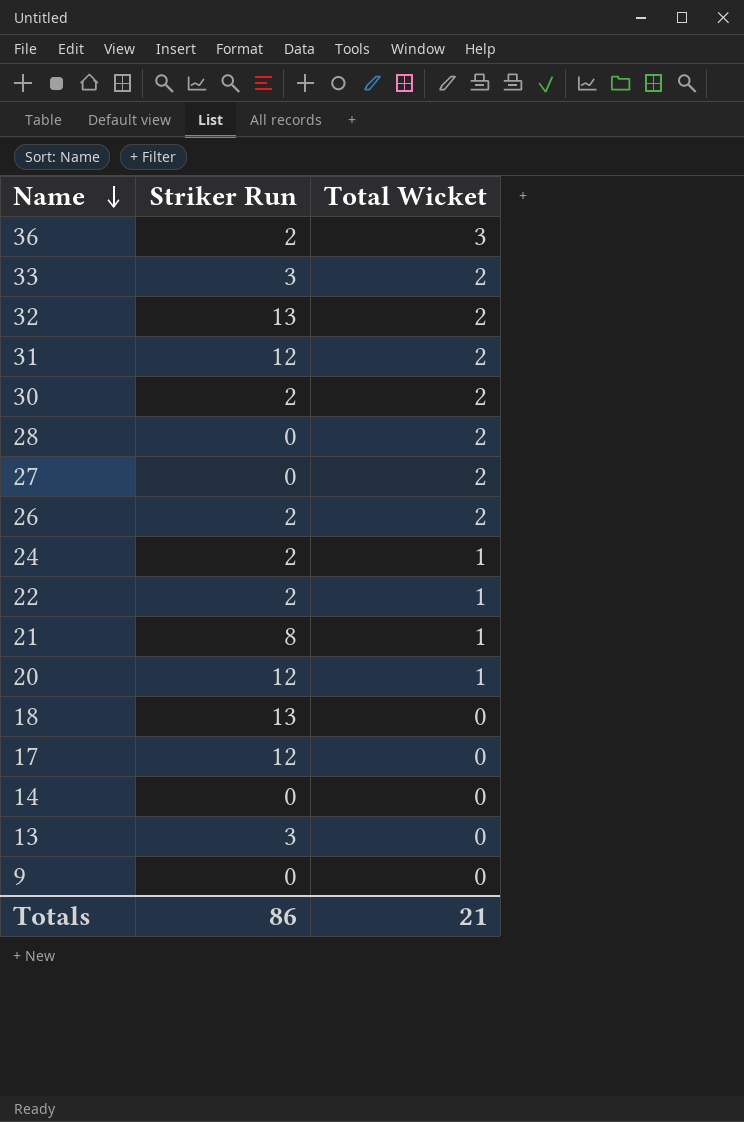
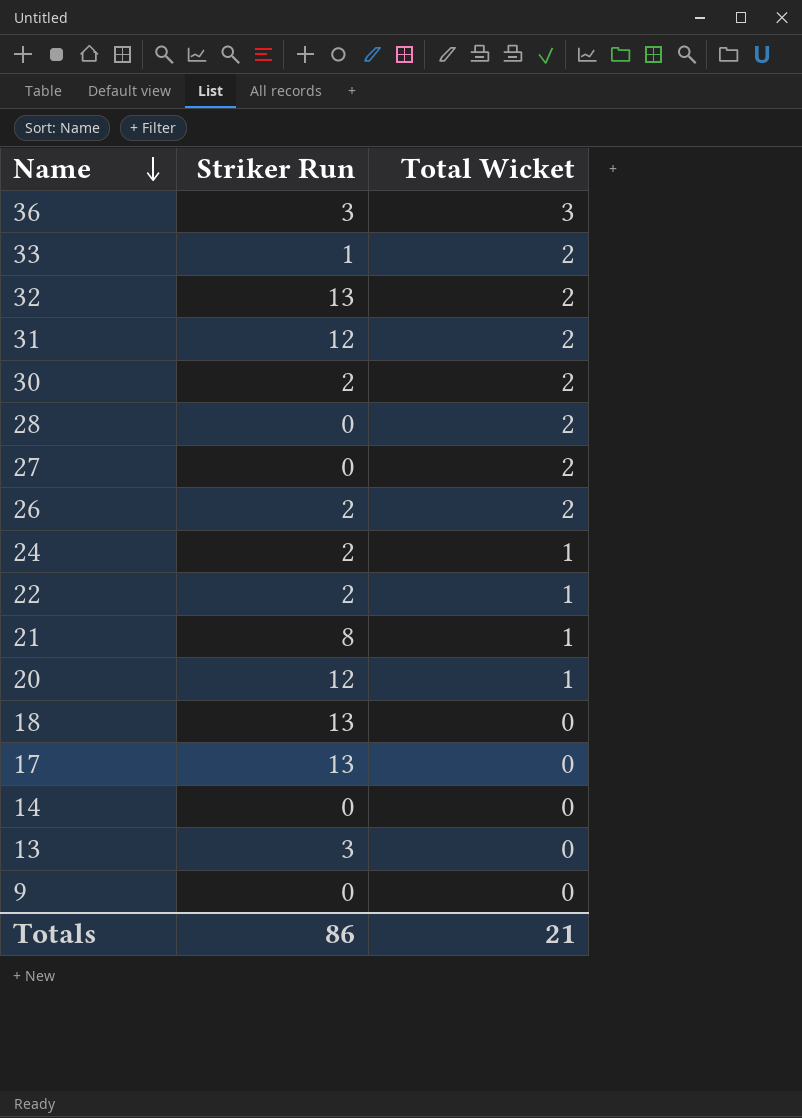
36 | Striker Run: 2 -> 3
33 | Striker Run: 3 -> 1
17 | Striker Run: 12 -> 13

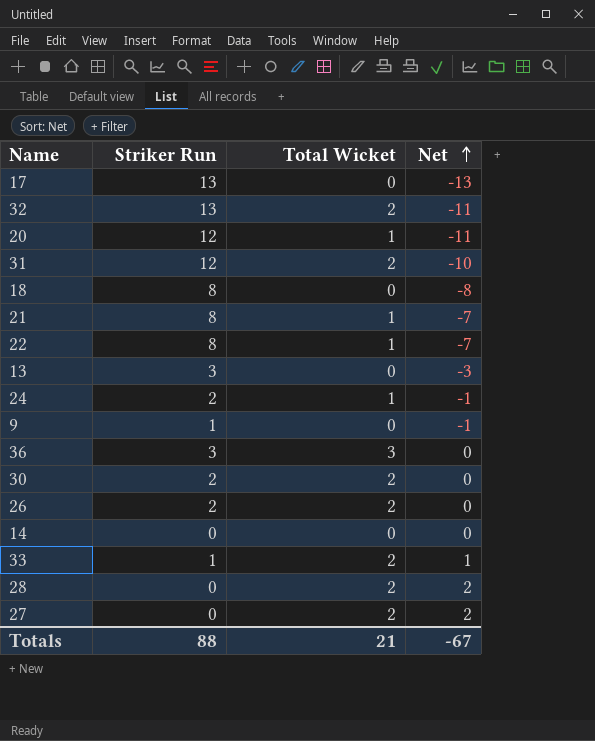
row order: Name descending -> Net ascending
column Net | formula: none -> [Total Wicket] - [Striker Run]
18 | Striker Run: 13 -> 8
22 | Striker Run: 2 -> 8
9 | Striker Run: 0 -> 1
Totals | Striker Run: 86 -> 88

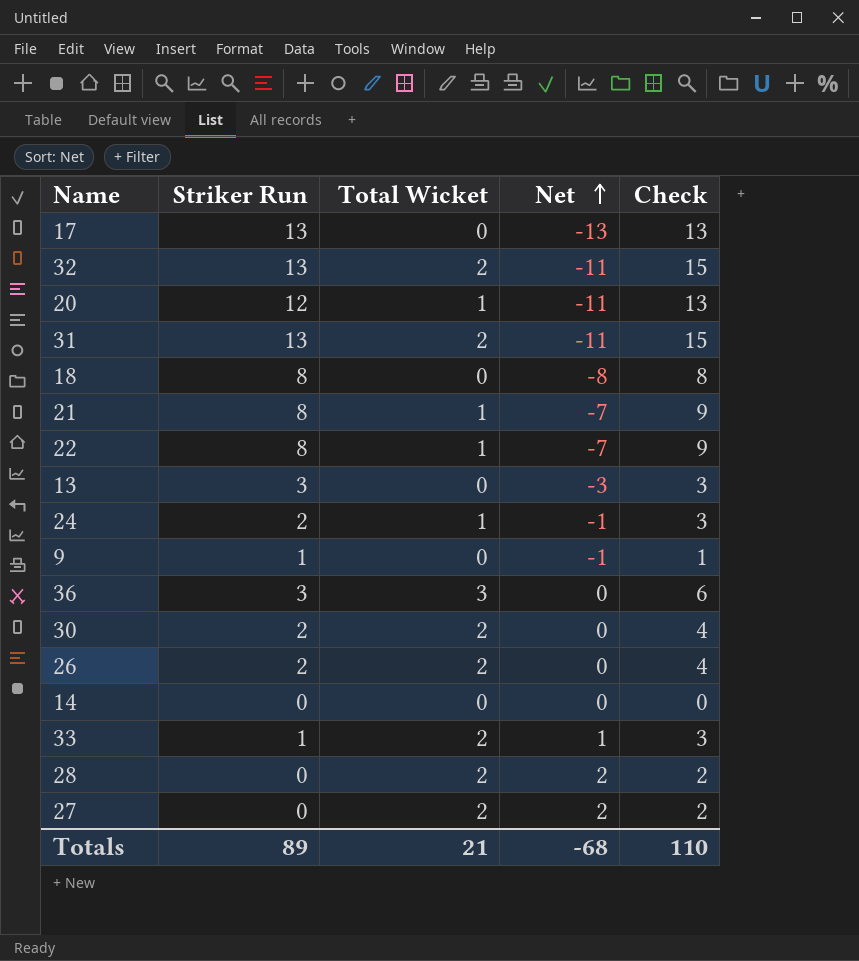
column Check | formula: none -> [Striker Run] + [Total Wicket]
31 | Striker Run: 12 -> 13
31 | Net: -10 -> -11
Totals | Striker Run: 88 -> 89
Totals | Net: -67 -> -68

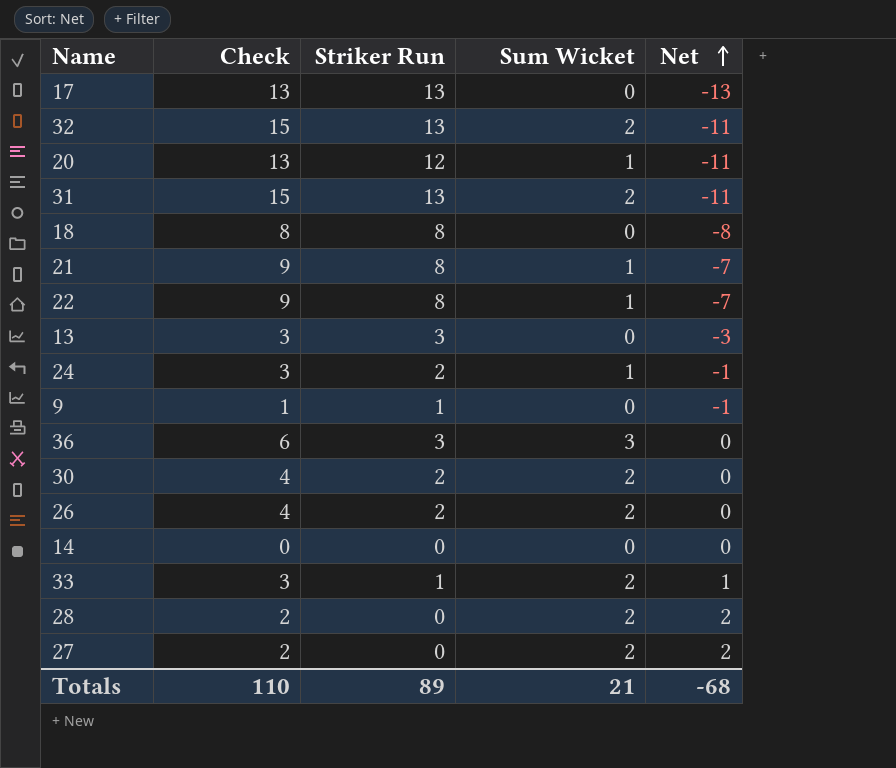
column Check | position: 5 -> 2
column name: Total Wicket -> Sum Wicket

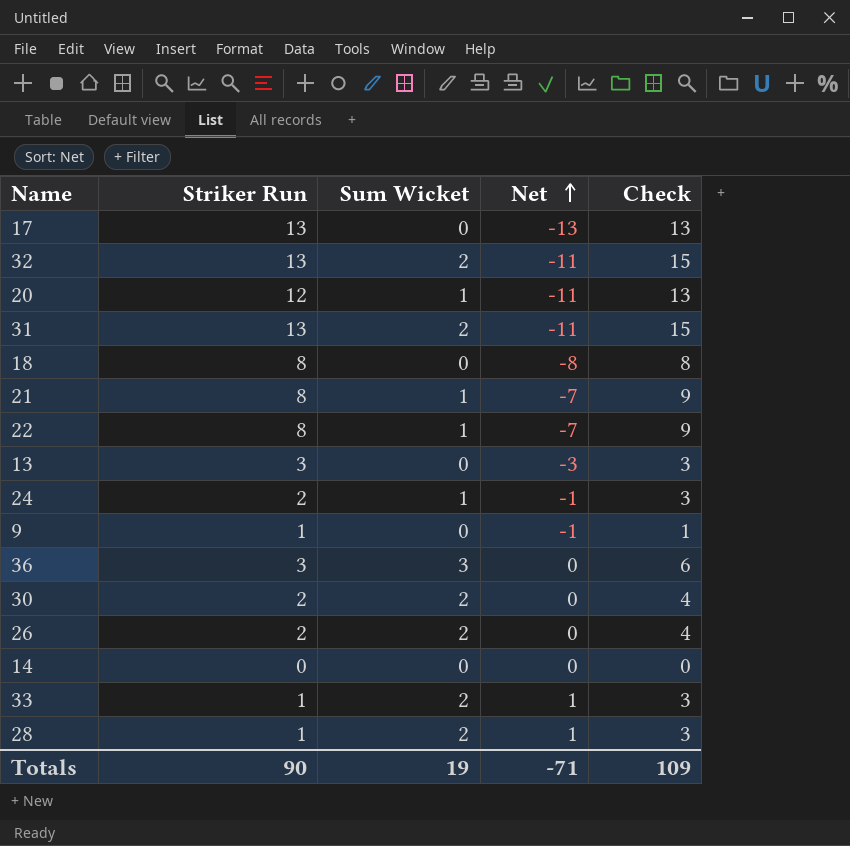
column Check | position: 2 -> 5
row 27: 2 | 0 | 2 | 2 -> none
28 | Striker Run: 0 -> 1
28 | Net: 2 -> 1
28 | Check: 2 -> 3
Totals | Striker Run: 89 -> 90
Totals | Sum Wicket: 21 -> 19
Totals | Net: -68 -> -71
Totals | Check: 110 -> 109

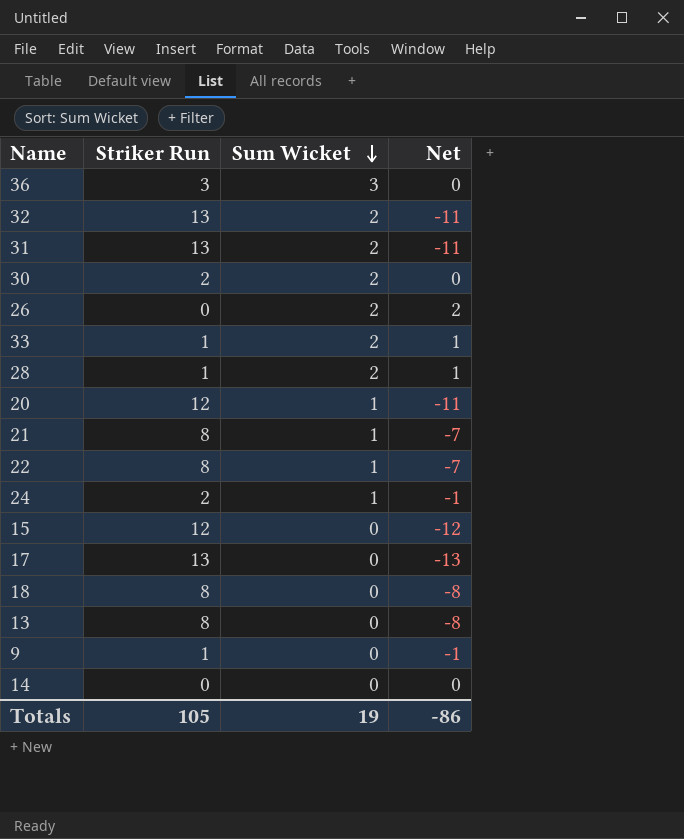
row order: Net ascending -> Sum Wicket descending
column Check | formula: [Striker Run] + [Sum Wicket] -> none
26 | Striker Run: 2 -> 0
26 | Net: 0 -> 2
row 15: none -> 12 | 0 | -12
13 | Striker Run: 3 -> 8
13 | Net: -3 -> -8
Totals | Striker Run: 90 -> 105
Totals | Net: -71 -> -86

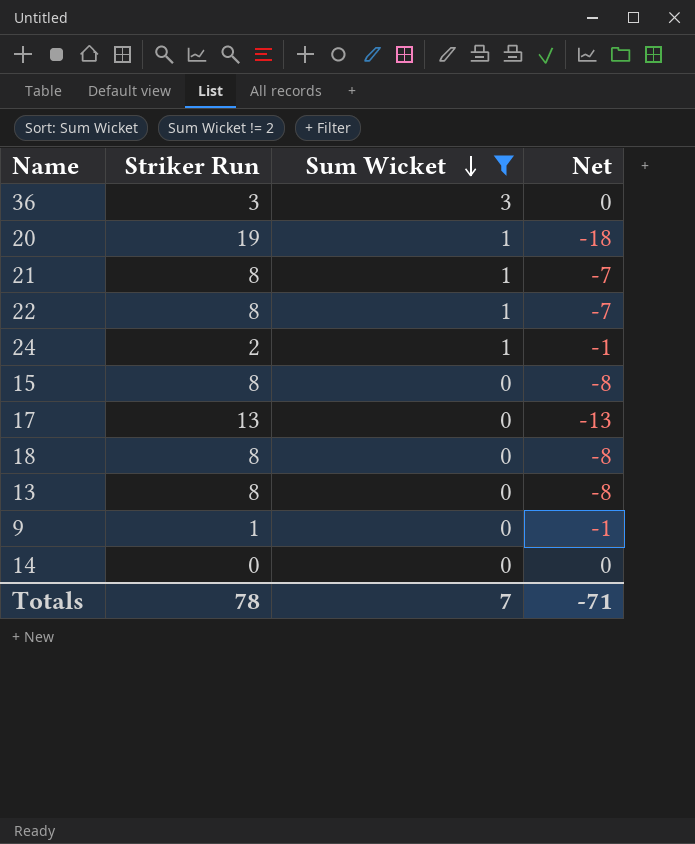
filter: none -> Sum Wicket != 2
20 | Striker Run: 12 -> 19
20 | Net: -11 -> -18
15 | Striker Run: 12 -> 8
15 | Net: -12 -> -8
Totals | Striker Run: 105 -> 78
Totals | Sum Wicket: 19 -> 7
Totals | Net: -86 -> -71

